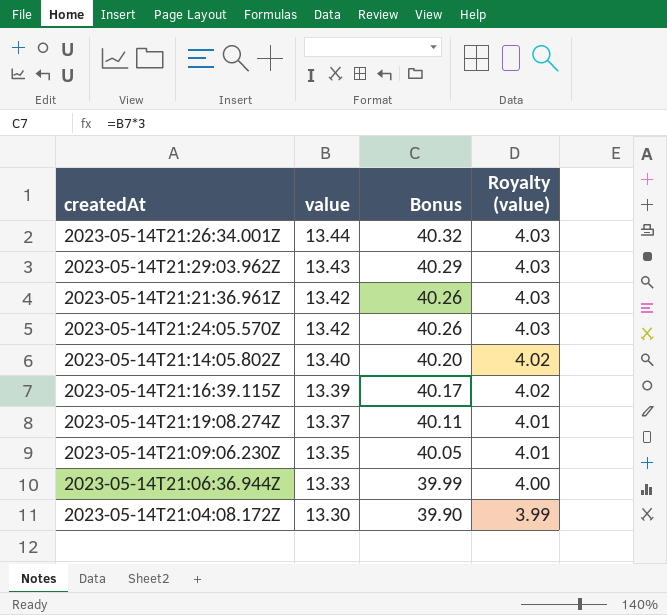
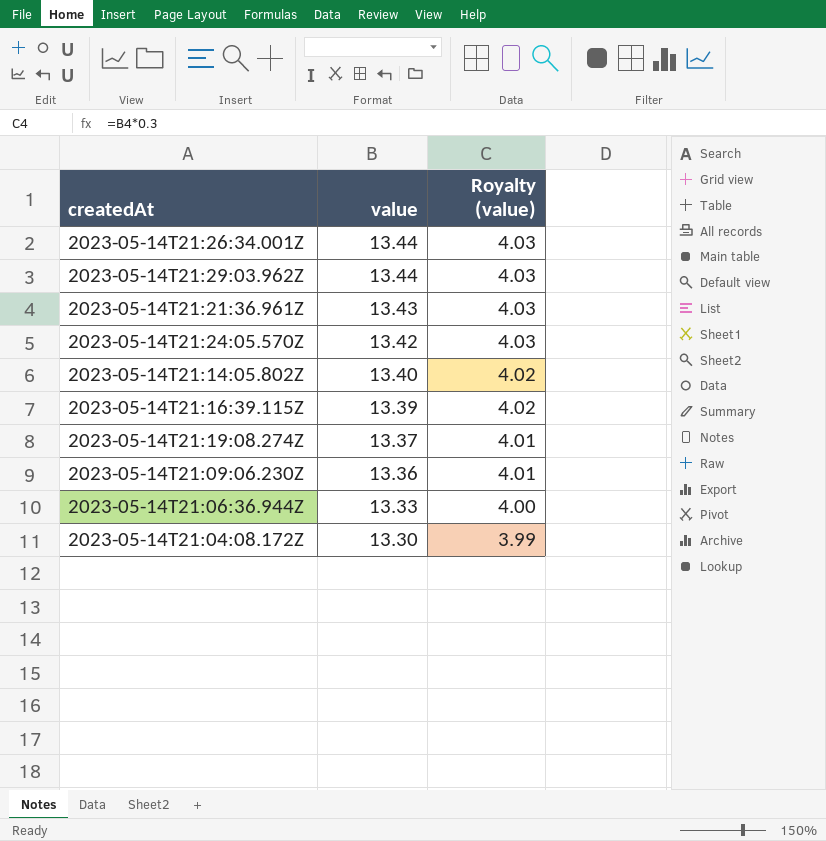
column Bonus | formula: [value] * 3 -> none
2023-05-14T21:29:03.962Z | value: 13.43 -> 13.44
2023-05-14T21:21:36.961Z | value: 13.42 -> 13.43
2023-05-14T21:09:06.230Z | value: 13.35 -> 13.36

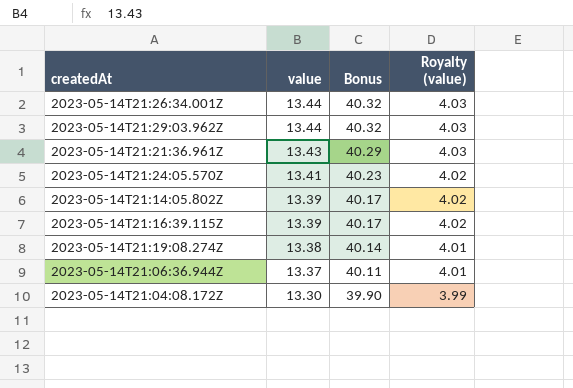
column Bonus | formula: none -> [value] * 3
row 2023-05-14T21:09:06.230Z: 13.36 | 4.01 -> none
2023-05-14T21:24:05.570Z | value: 13.42 -> 13.41
2023-05-14T21:24:05.570Z | Royalty (value): 4.03 -> 4.02
2023-05-14T21:14:05.802Z | value: 13.40 -> 13.39
2023-05-14T21:19:08.274Z | value: 13.37 -> 13.38
2023-05-14T21:06:36.944Z | value: 13.33 -> 13.37
2023-05-14T21:06:36.944Z | Royalty (value): 4.00 -> 4.01

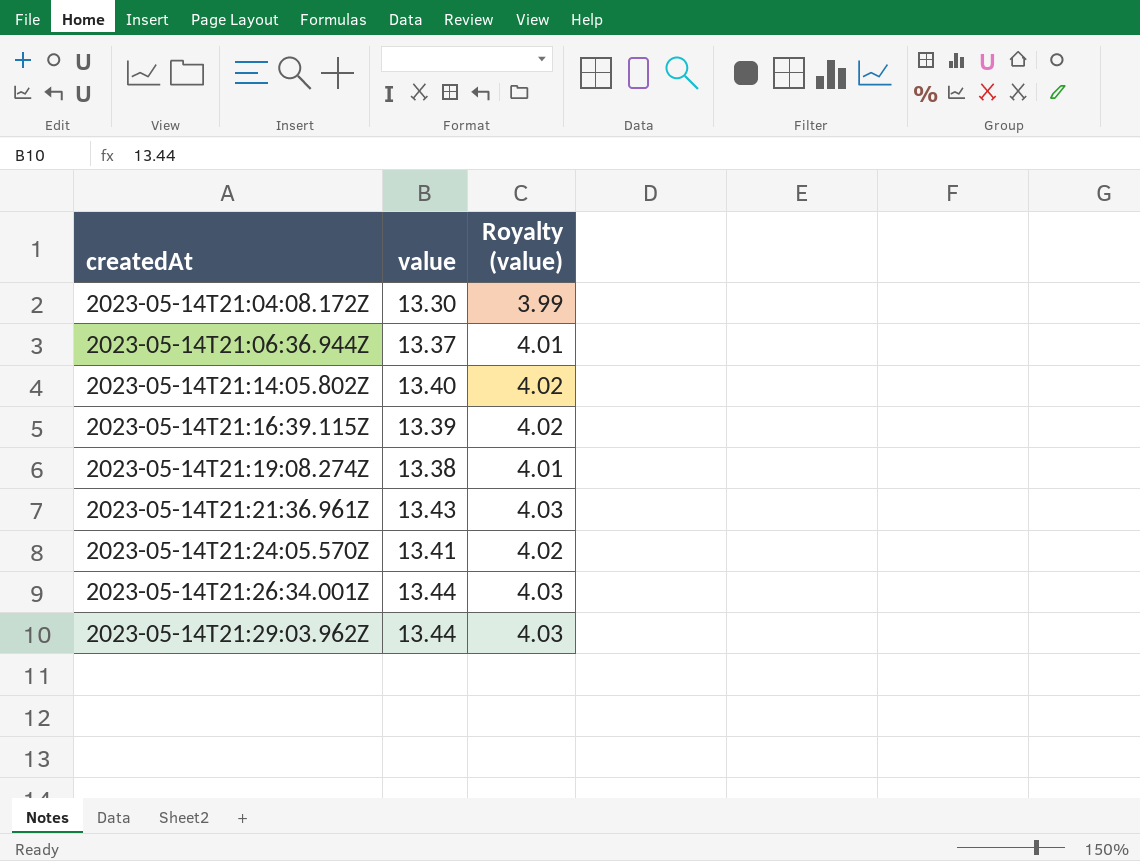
row order: value descending -> createdAt ascending
column Bonus | formula: [value] * 3 -> none
2023-05-14T21:14:05.802Z | value: 13.39 -> 13.40

